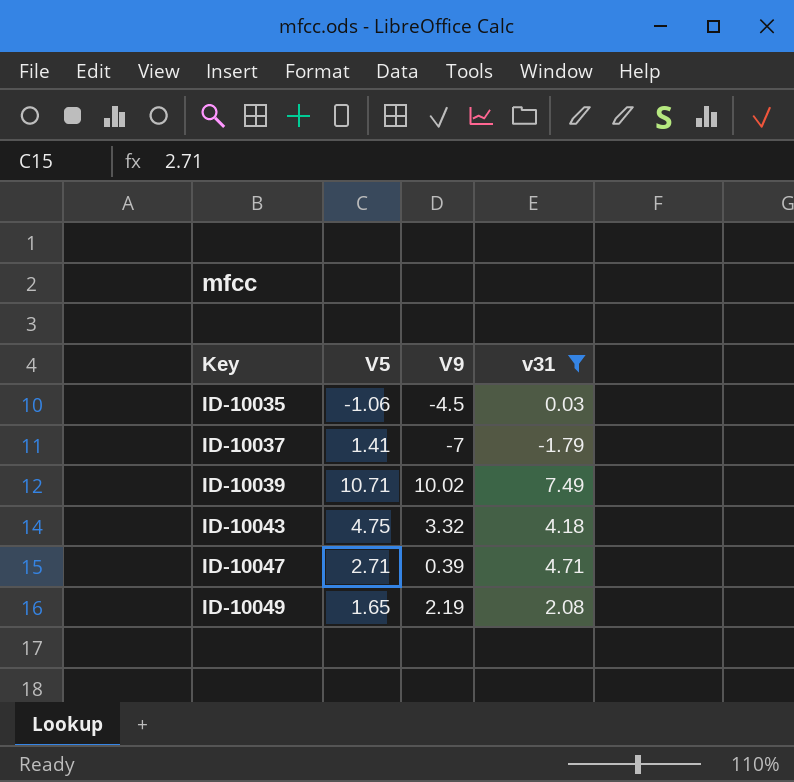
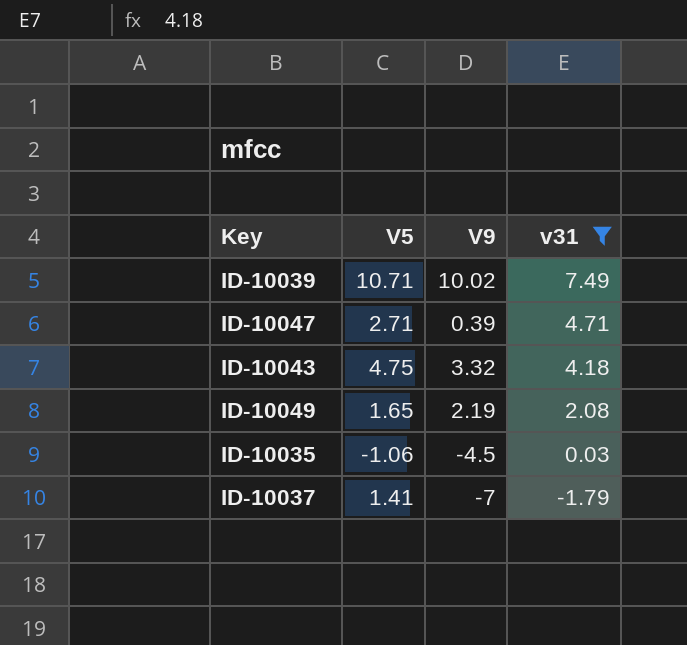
row order: Key ascending -> v31 descending

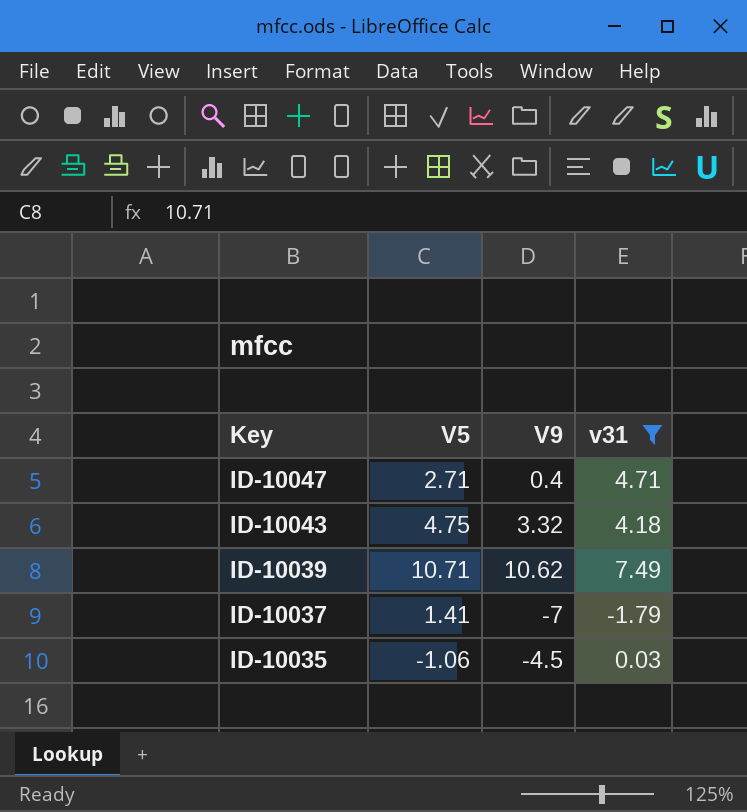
row order: v31 descending -> Key descending
row ID-10049: 1.65 | 2.19 | 2.08 -> none
ID-10047 | V9: 0.39 -> 0.4
ID-10039 | V9: 10.02 -> 10.62

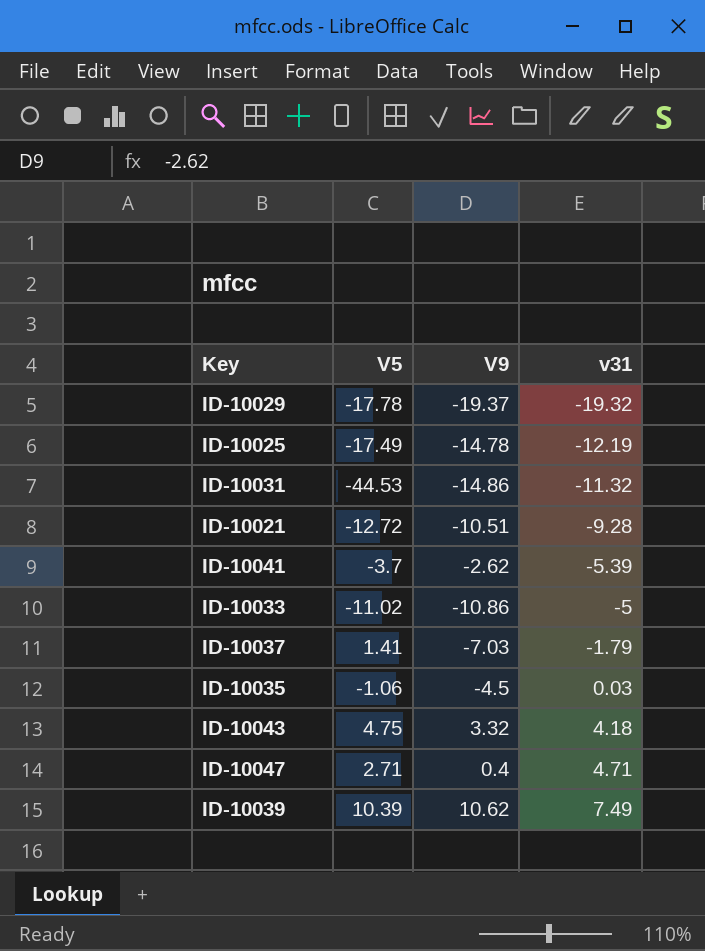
filter: v31 >= -1.79 -> none
row order: Key descending -> v31 ascending
ID-10037 | V9: -7 -> -7.03
ID-10039 | V5: 10.71 -> 10.39

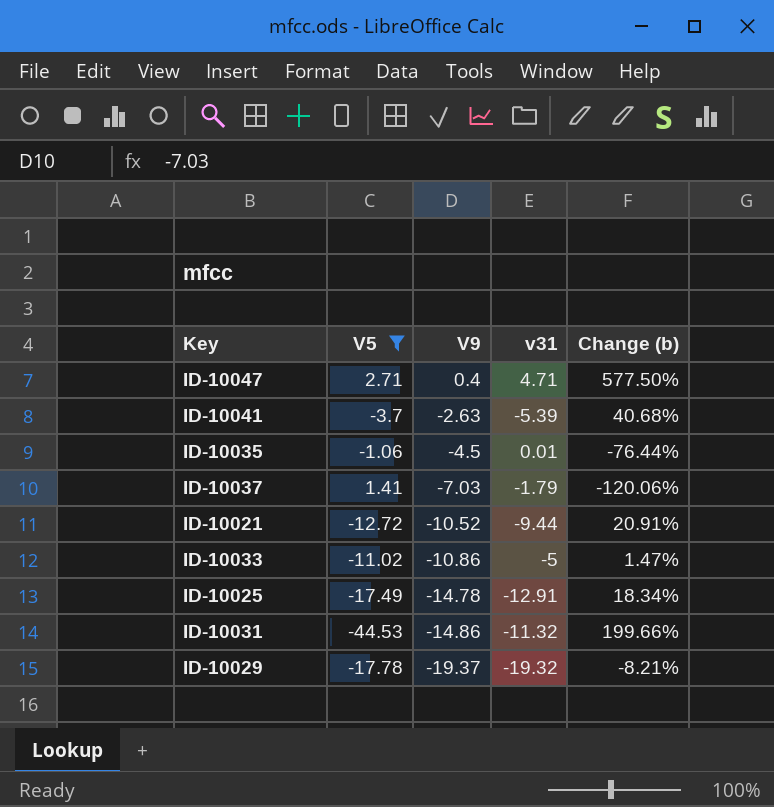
filter: none -> V5 <= 2.71
row order: v31 ascending -> V9 descending
column Change (b) | formula: none -> ([V5] - [V9]) / [V9]
ID-10041 | V9: -2.62 -> -2.63
ID-10035 | v31: 0.03 -> 0.01
ID-10021 | V9: -10.51 -> -10.52
ID-10021 | v31: -9.28 -> -9.44
ID-10025 | v31: -12.19 -> -12.91

